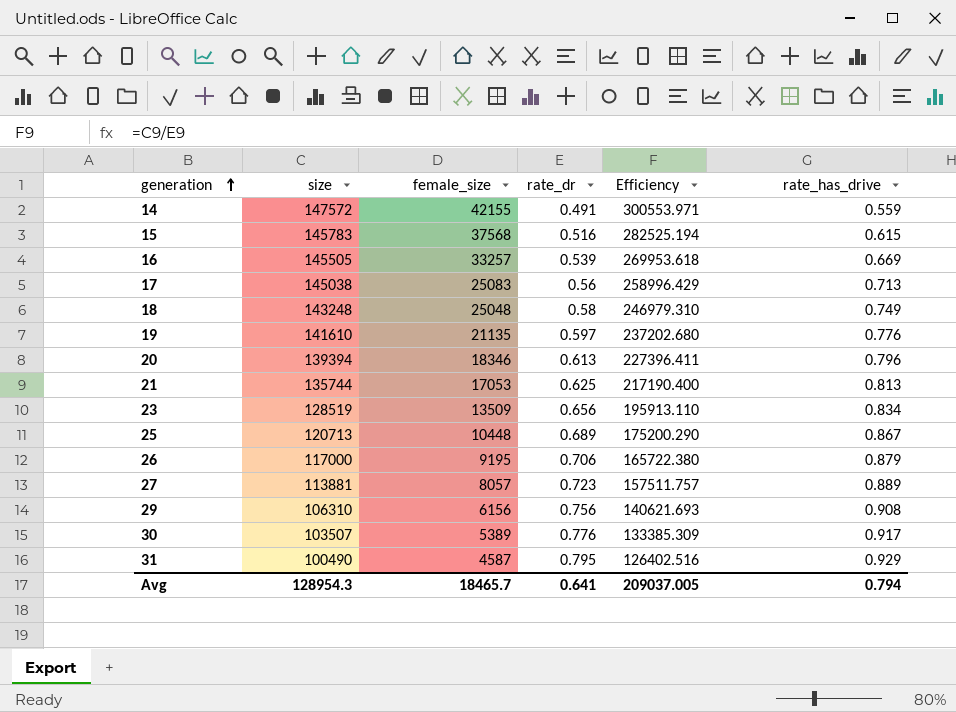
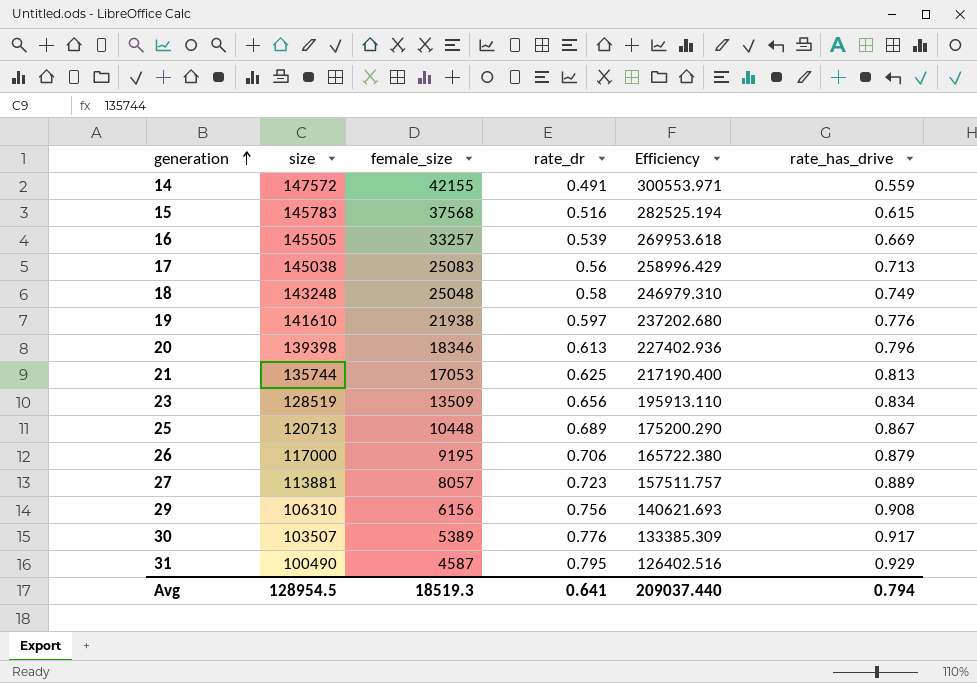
19 | female_size: 21135 -> 21938
20 | size: 139394 -> 139398
20 | Efficiency: 227396.411 -> 227402.936
Avg | size: 128954.3 -> 128954.5
Avg | female_size: 18465.7 -> 18519.3
Avg | Efficiency: 209037.005 -> 209037.440

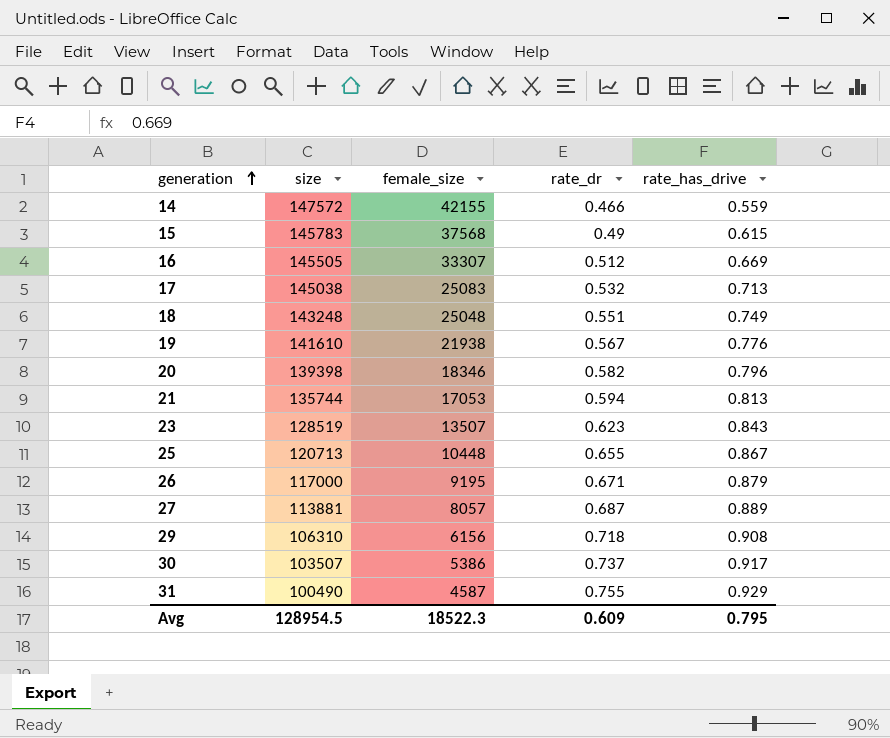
column Efficiency | formula: [size] / [rate_dr] -> none
14 | rate_dr: 0.491 -> 0.466
15 | rate_dr: 0.516 -> 0.49
16 | female_size: 33257 -> 33307
16 | rate_dr: 0.539 -> 0.512
17 | rate_dr: 0.56 -> 0.532
18 | rate_dr: 0.58 -> 0.551
19 | rate_dr: 0.597 -> 0.567
20 | rate_dr: 0.613 -> 0.582
21 | rate_dr: 0.625 -> 0.594
23 | female_size: 13509 -> 13507
23 | rate_dr: 0.656 -> 0.623
23 | rate_has_drive: 0.834 -> 0.843
25 | rate_dr: 0.689 -> 0.655
26 | rate_dr: 0.706 -> 0.671
27 | rate_dr: 0.723 -> 0.687
29 | rate_dr: 0.756 -> 0.718
30 | female_size: 5389 -> 5386
30 | rate_dr: 0.776 -> 0.737
31 | rate_dr: 0.795 -> 0.755
Avg | female_size: 18519.3 -> 18522.3
Avg | rate_dr: 0.641 -> 0.609
Avg | rate_has_drive: 0.794 -> 0.795

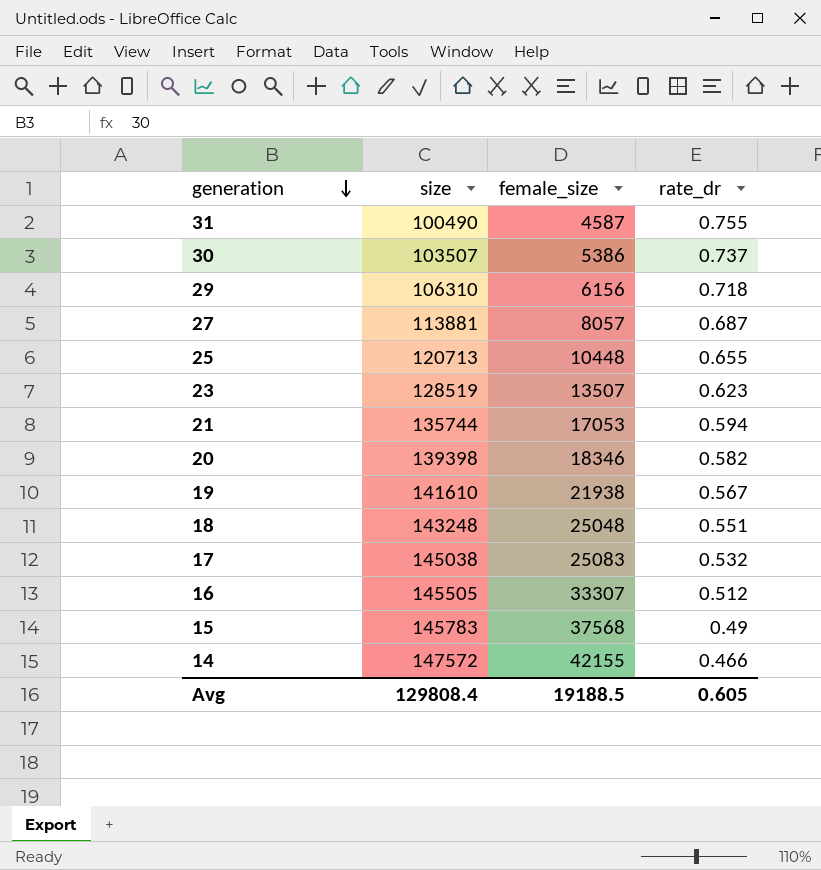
row order: generation ascending -> generation descending
column rate_has_drive | position: 5 -> none
row 26: 117000 | 9195 | 0.671 | 0.879 -> none
Avg | size: 128954.5 -> 129808.4
Avg | female_size: 18522.3 -> 19188.5
Avg | rate_dr: 0.609 -> 0.605

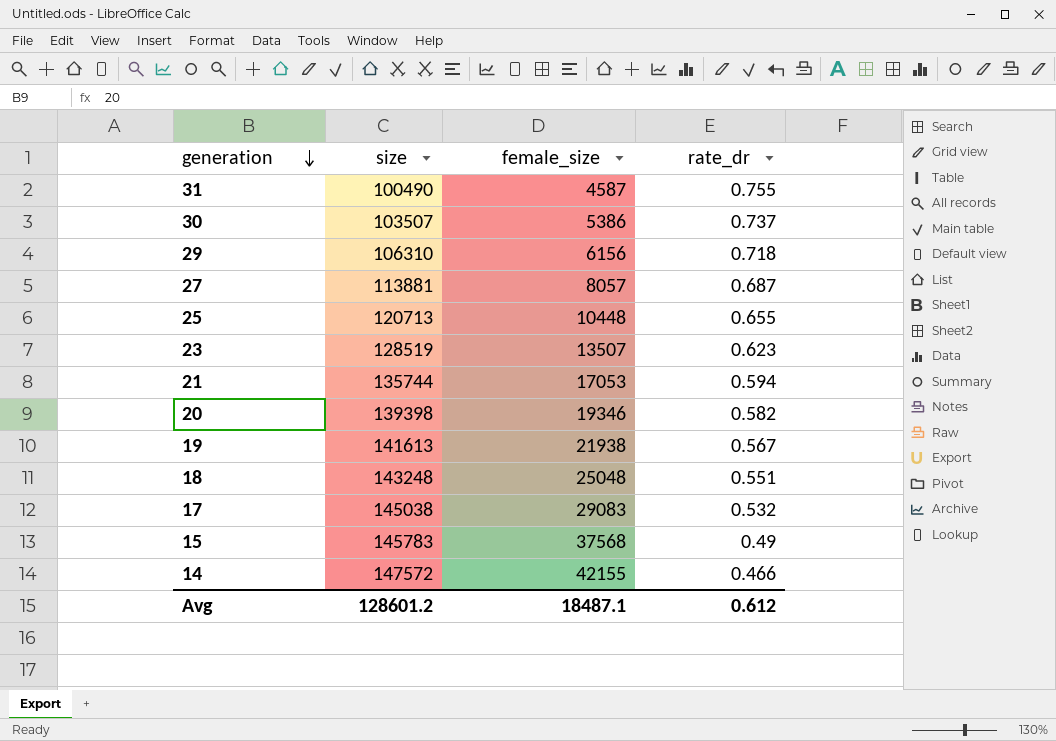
row 16: 145505 | 33307 | 0.512 -> none
20 | female_size: 18346 -> 19346
19 | size: 141610 -> 141613
17 | female_size: 25083 -> 29083
Avg | size: 129808.4 -> 128601.2
Avg | female_size: 19188.5 -> 18487.1
Avg | rate_dr: 0.605 -> 0.612

